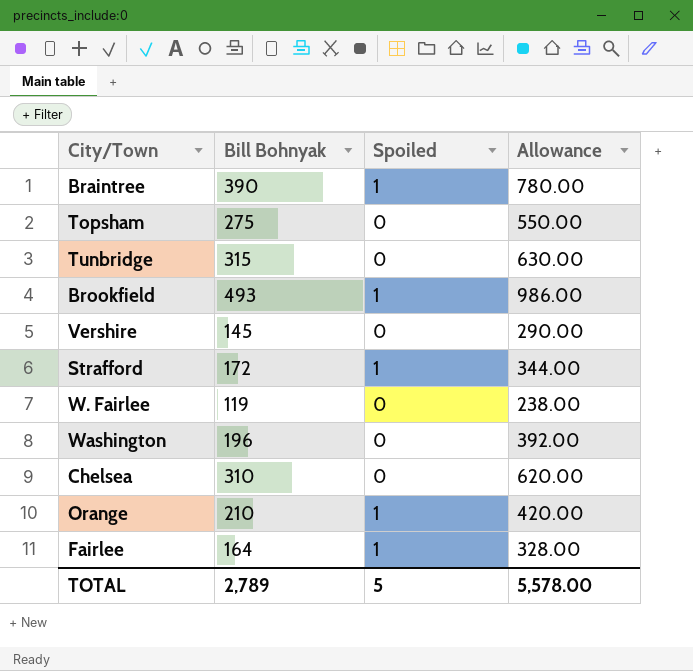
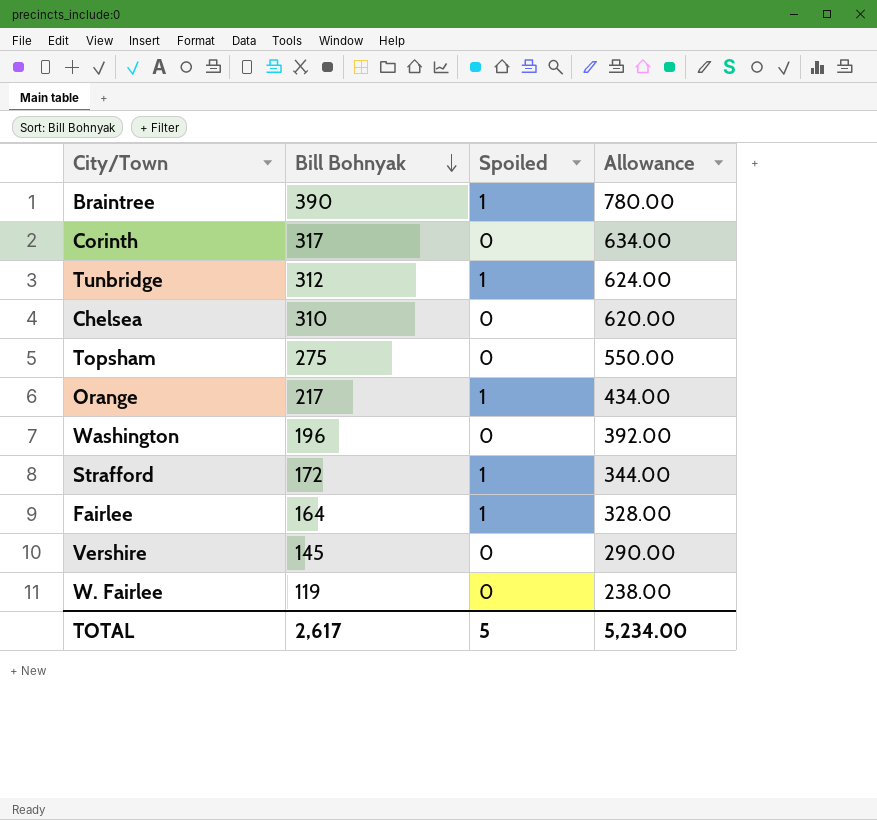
row order: none -> Bill Bohnyak descending
row Brookfield: 493 | 1 | 986.00 -> none
row Corinth: none -> 317 | 0 | 634.00
Tunbridge | Bill Bohnyak: 315 -> 312
Tunbridge | Spoiled: 0 -> 1
Tunbridge | Allowance: 630.00 -> 624.00
Orange | Bill Bohnyak: 210 -> 217
Orange | Allowance: 420.00 -> 434.00
TOTAL | Bill Bohnyak: 2,789 -> 2,617
TOTAL | Allowance: 5,578.00 -> 5,234.00

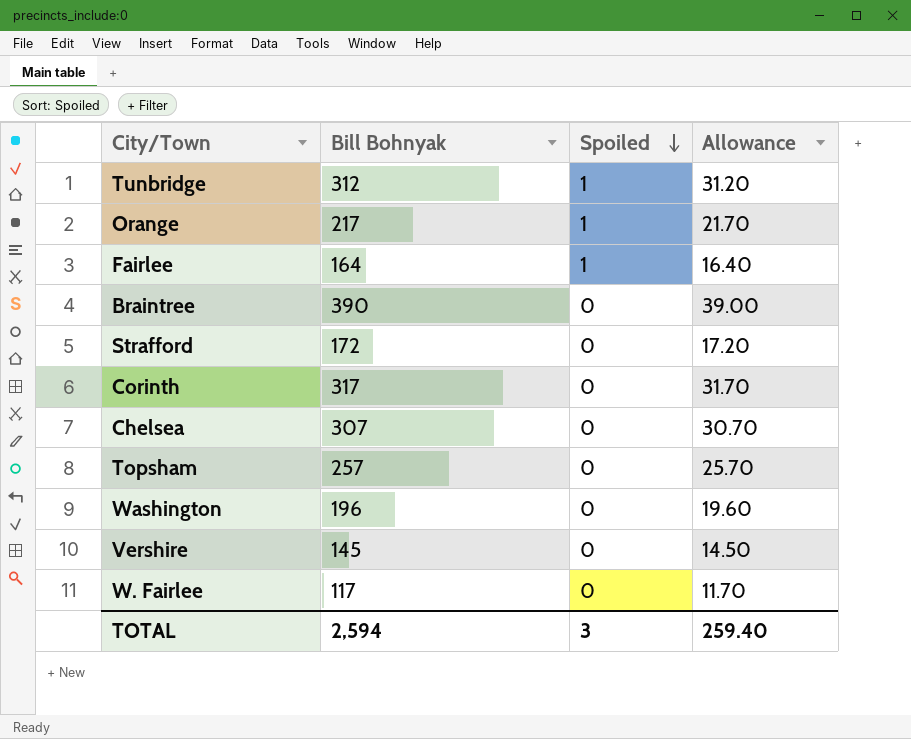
row order: Bill Bohnyak descending -> Spoiled descending
column Allowance | formula: [Bill Bohnyak] * 2 -> [Bill Bohnyak] * 0.1
Braintree | Spoiled: 1 -> 0
Strafford | Spoiled: 1 -> 0
Chelsea | Bill Bohnyak: 310 -> 307
Topsham | Bill Bohnyak: 275 -> 257
W. Fairlee | Bill Bohnyak: 119 -> 117
TOTAL | Bill Bohnyak: 2,617 -> 2,594
TOTAL | Spoiled: 5 -> 3
TOTAL | Allowance: 5,234.00 -> 259.40

